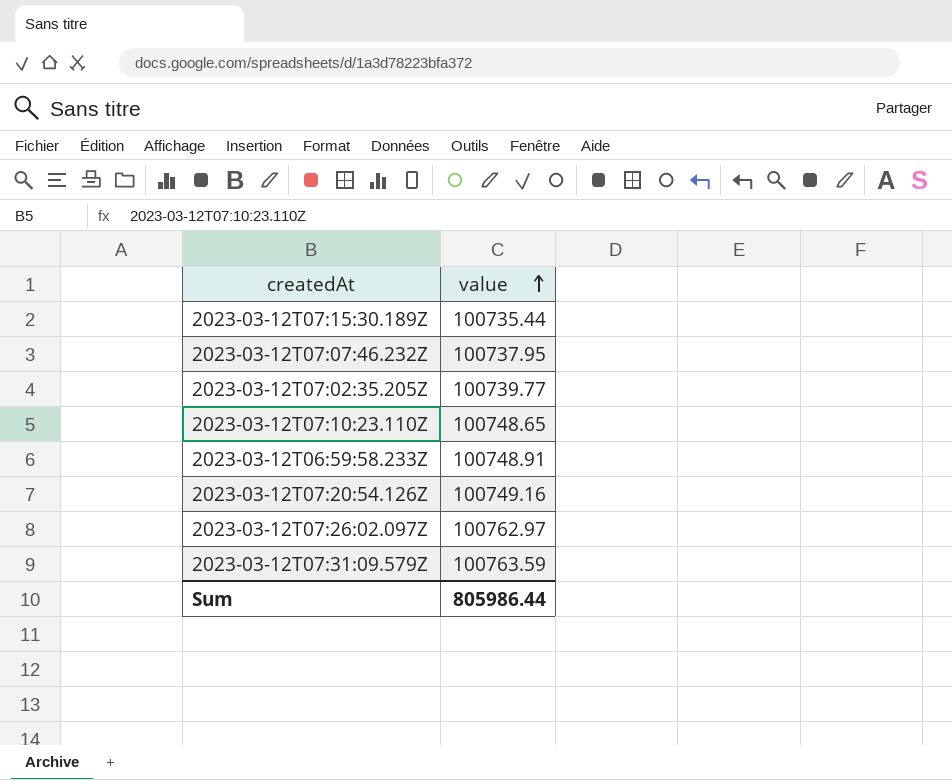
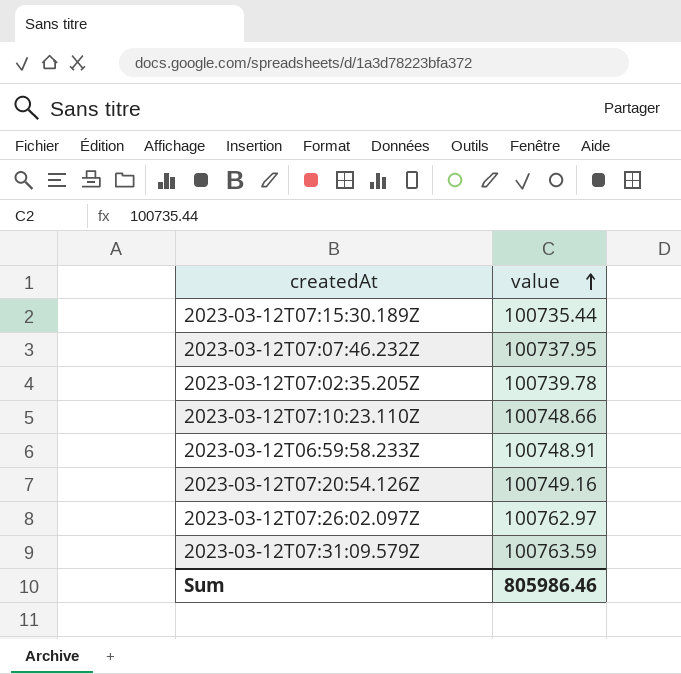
2023-03-12T07:02:35.205Z | value: 100739.77 -> 100739.78
2023-03-12T07:10:23.110Z | value: 100748.65 -> 100748.66
Sum | value: 805986.44 -> 805986.46

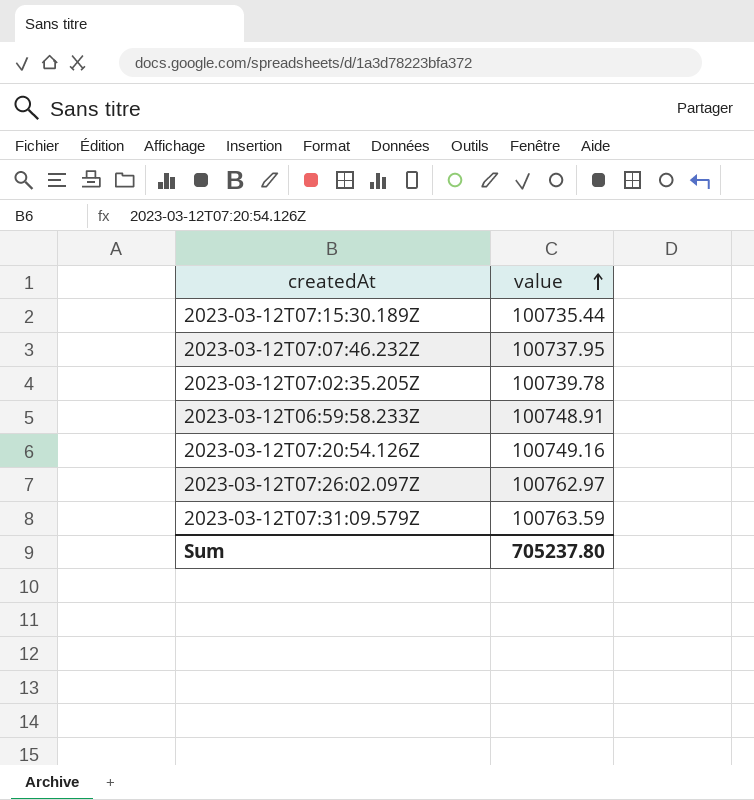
row 2023-03-12T07:10:23.110Z: 100748.66 -> none
Sum | value: 805986.46 -> 705237.80

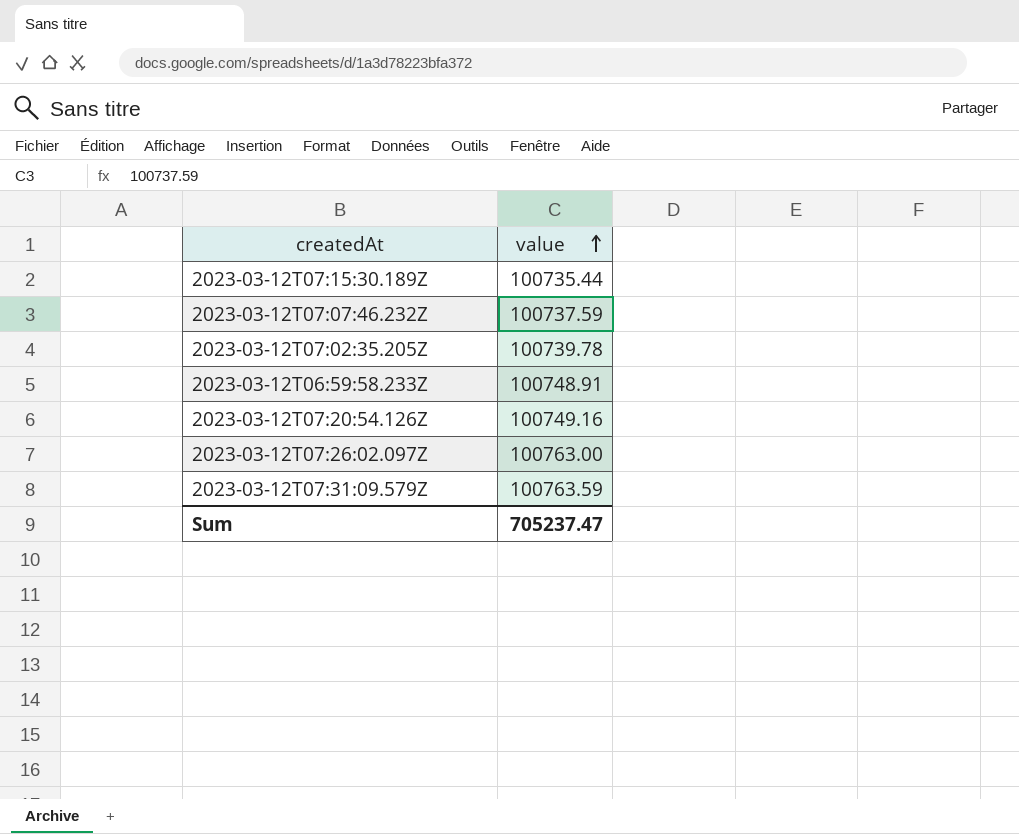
2023-03-12T07:07:46.232Z | value: 100737.95 -> 100737.59
2023-03-12T07:26:02.097Z | value: 100762.97 -> 100763.00
Sum | value: 705237.80 -> 705237.47

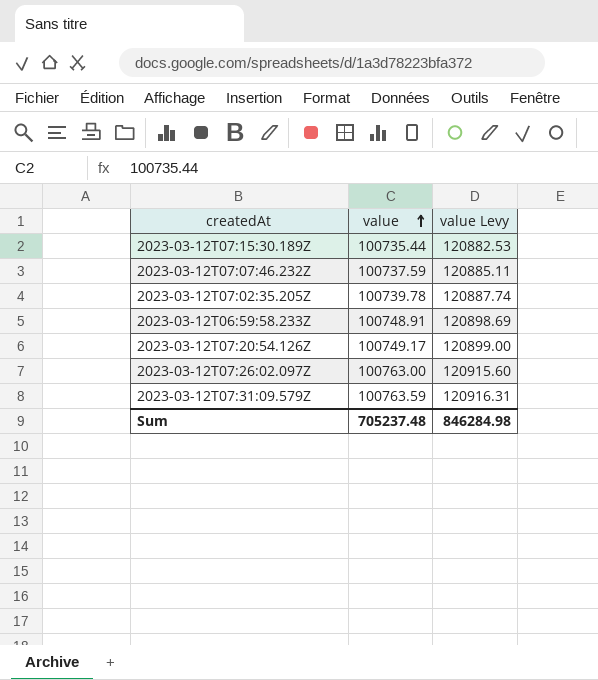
column value Levy | formula: none -> [value] * 1.2
2023-03-12T07:20:54.126Z | value: 100749.16 -> 100749.17
Sum | value: 705237.47 -> 705237.48

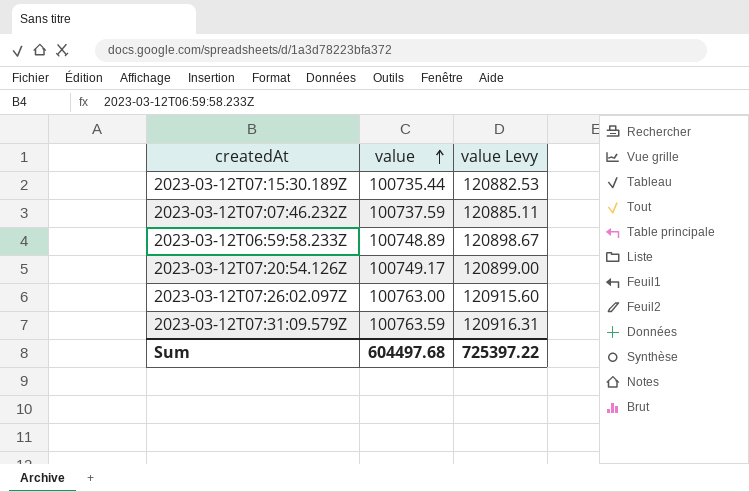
row 2023-03-12T07:02:35.205Z: 100739.78 | 120887.74 -> none
2023-03-12T06:59:58.233Z | value: 100748.91 -> 100748.89
2023-03-12T06:59:58.233Z | value Levy: 120898.69 -> 120898.67
Sum | value: 705237.48 -> 604497.68
Sum | value Levy: 846284.98 -> 725397.22

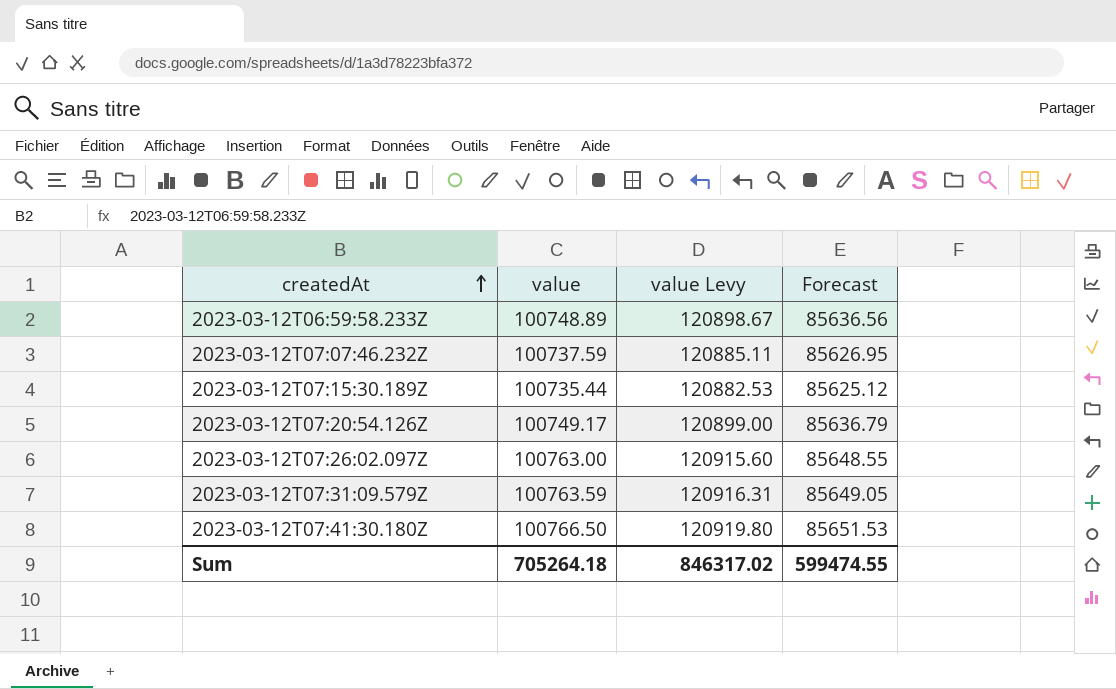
row order: value ascending -> createdAt ascending
column Forecast | formula: none -> [value] * 0.85
row 2023-03-12T07:41:30.180Z: none -> 100766.50 | 120919.80 | 85651.53
Sum | value: 604497.68 -> 705264.18
Sum | value Levy: 725397.22 -> 846317.02

